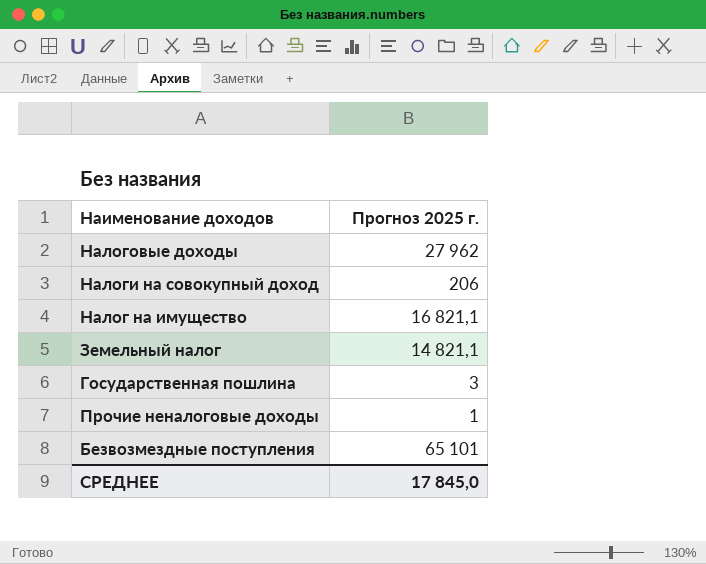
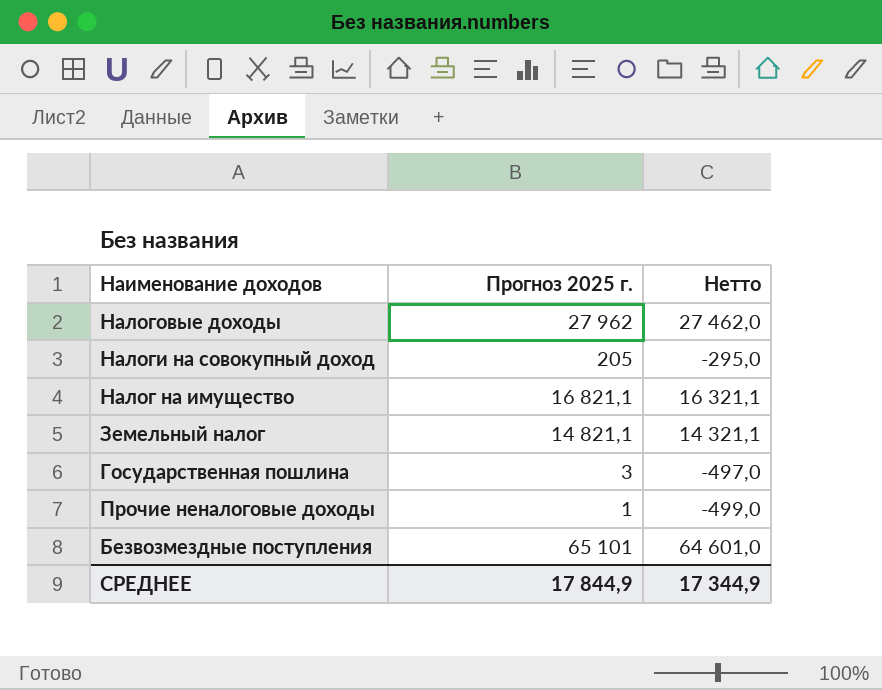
column Нетто | formula: none -> [Прогноз 2025 г.] - 500
Налоги на совокупный доход | Прогноз 2025 г.: 206 -> 205
СРЕДНЕЕ | Прогноз 2025 г.: 17 845,0 -> 17 844,9

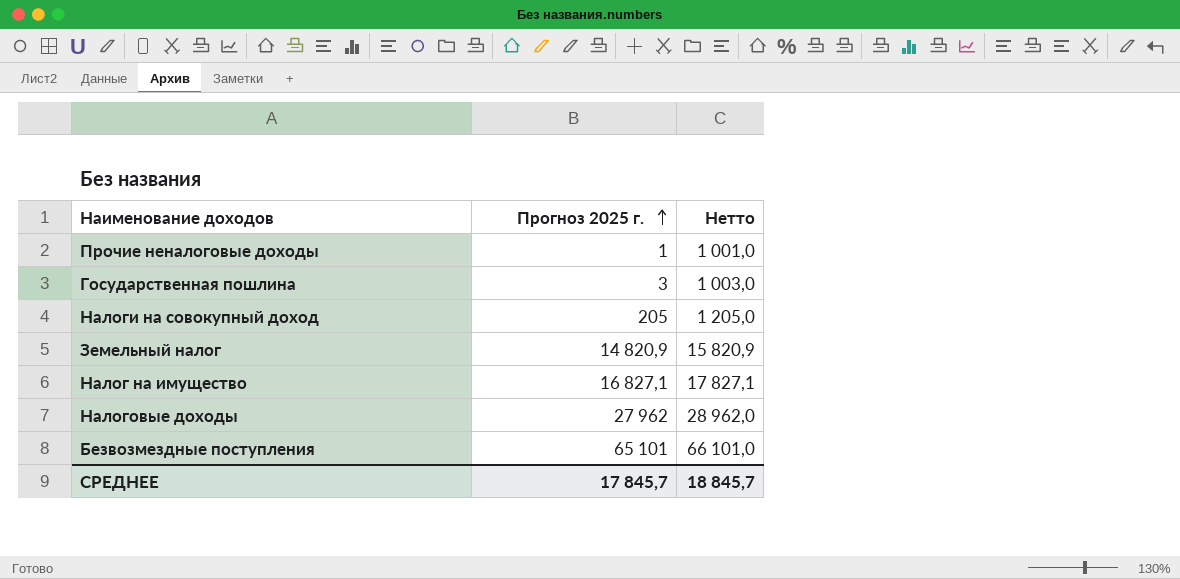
row order: none -> Прогноз 2025 г. ascending
column Нетто | formula: [Прогноз 2025 г.] - 500 -> [Прогноз 2025 г.] + 1000
Земельный налог | Прогноз 2025 г.: 14 821,1 -> 14 820,9
Налог на имущество | Прогноз 2025 г.: 16 821,1 -> 16 827,1
СРЕДНЕЕ | Прогноз 2025 г.: 17 844,9 -> 17 845,7
СРЕДНЕЕ | Нетто: 17 344,9 -> 18 845,7

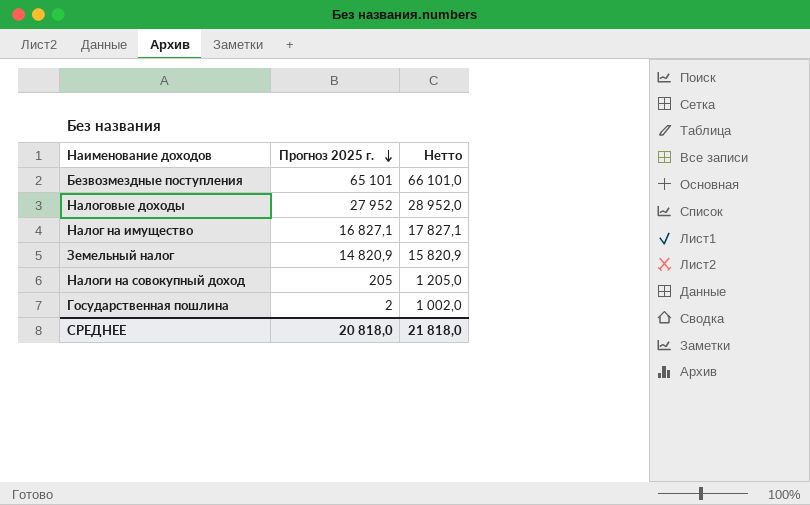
row order: Прогноз 2025 г. ascending -> Прогноз 2025 г. descending
row Прочие неналоговые доходы: 1 | 1 001,0 -> none
Налоговые доходы | Прогноз 2025 г.: 27 962 -> 27 952
Налоговые доходы | Нетто: 28 962,0 -> 28 952,0
Государственная пошлина | Прогноз 2025 г.: 3 -> 2
Государственная пошлина | Нетто: 1 003,0 -> 1 002,0
СРЕДНЕЕ | Прогноз 2025 г.: 17 845,7 -> 20 818,0
СРЕДНЕЕ | Нетто: 18 845,7 -> 21 818,0

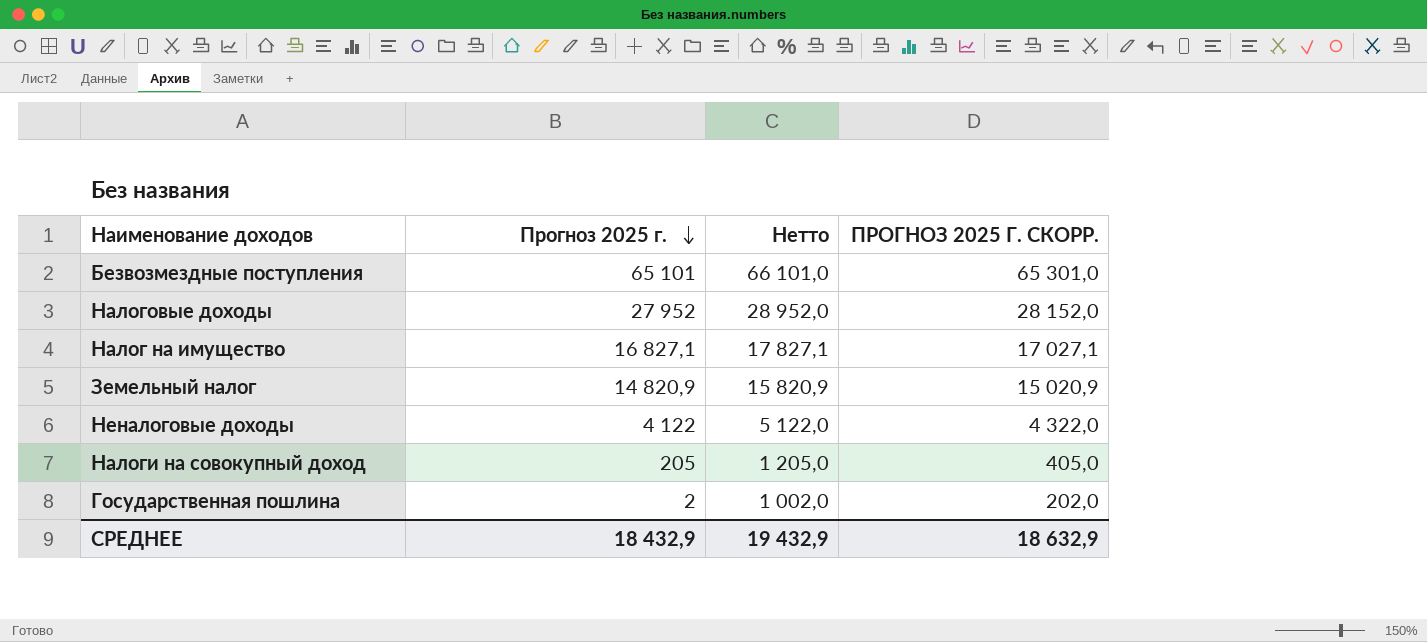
column ПРОГНОЗ 2025 Г. СКОРР. | formula: none -> [Прогноз 2025 г.] + 200
row Неналоговые доходы: none -> 4 122 | 5 122,0 | 4 322,0
СРЕДНЕЕ | Прогноз 2025 г.: 20 818,0 -> 18 432,9
СРЕДНЕЕ | Нетто: 21 818,0 -> 19 432,9

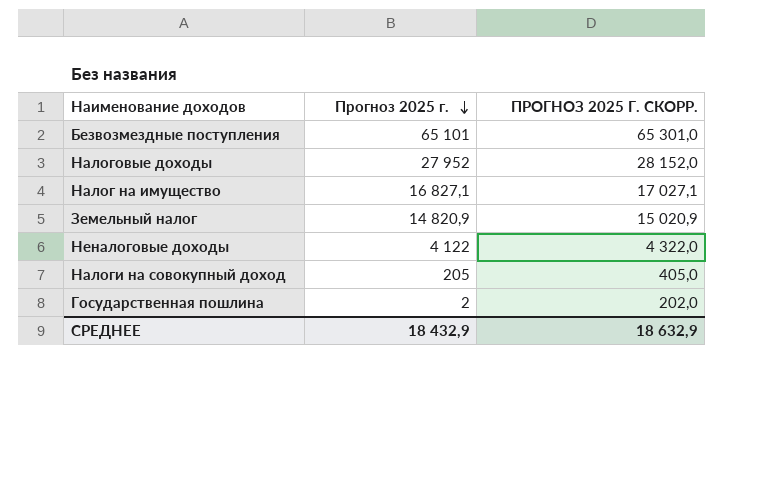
column Нетто | formula: [Прогноз 2025 г.] + 1000 -> none

